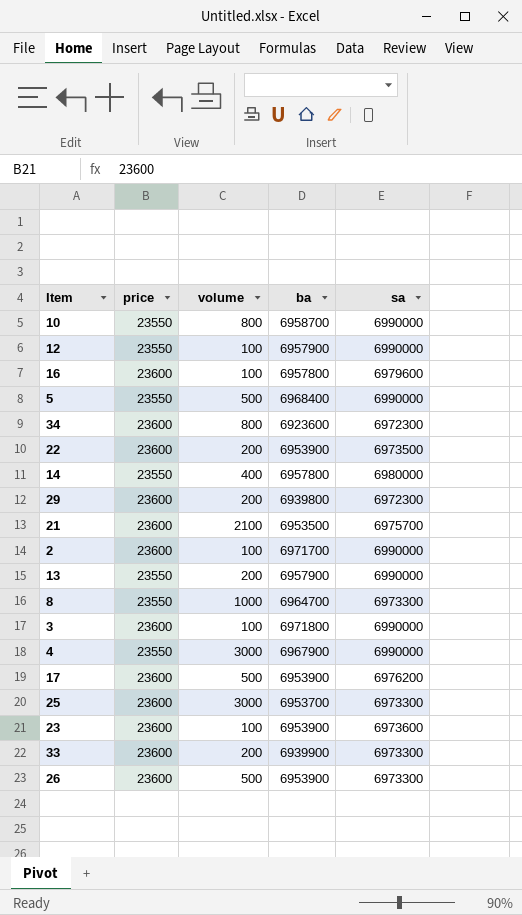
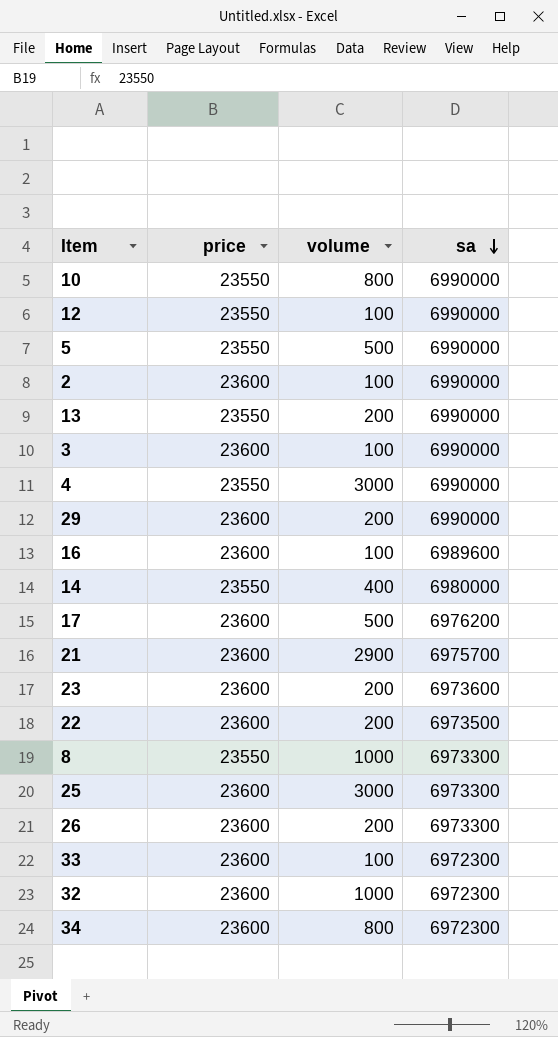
row order: none -> sa descending
column ba | position: 4 -> none
29 | sa: 6972300 -> 6990000
16 | sa: 6979600 -> 6989600
21 | volume: 2100 -> 2900
23 | volume: 100 -> 200
26 | volume: 500 -> 200
33 | volume: 200 -> 100
33 | sa: 6973300 -> 6972300
row 32: none -> 23600 | 1000 | 6972300

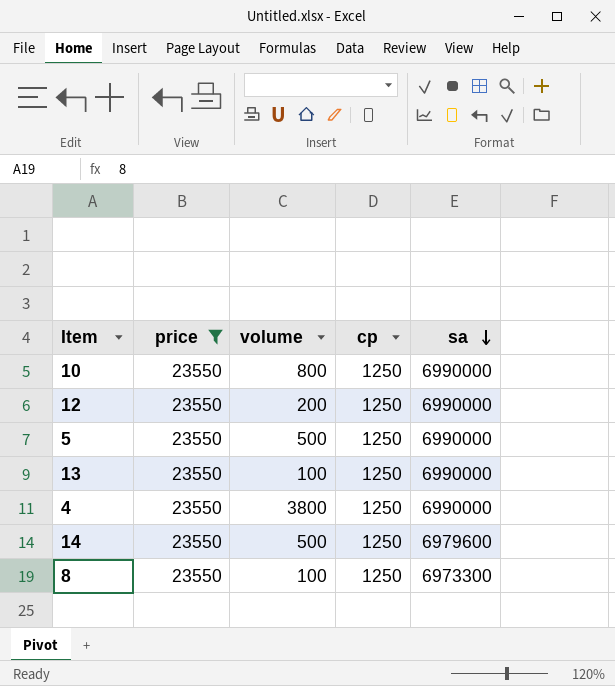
filter: none -> price = 23550
column cp | position: none -> 4
12 | volume: 100 -> 200
13 | volume: 200 -> 100
4 | volume: 3000 -> 3800
14 | volume: 400 -> 500
14 | sa: 6980000 -> 6979600
8 | volume: 1000 -> 100

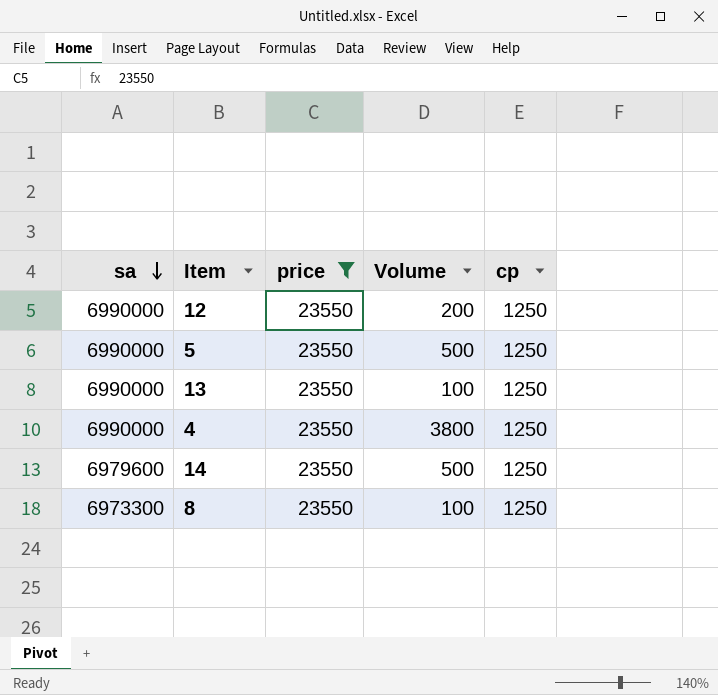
column sa | position: 5 -> 1
column name: volume -> Volume
row 10: 23550 | 800 | 1250 | 6990000 -> none

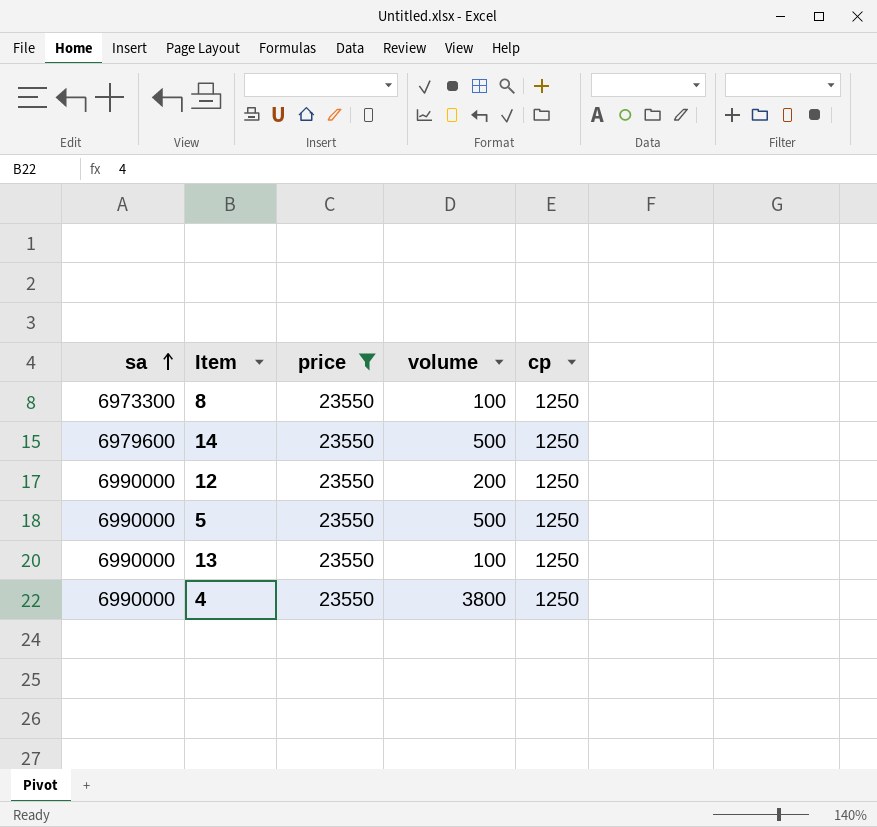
row order: sa descending -> sa ascending
column name: Volume -> volume

